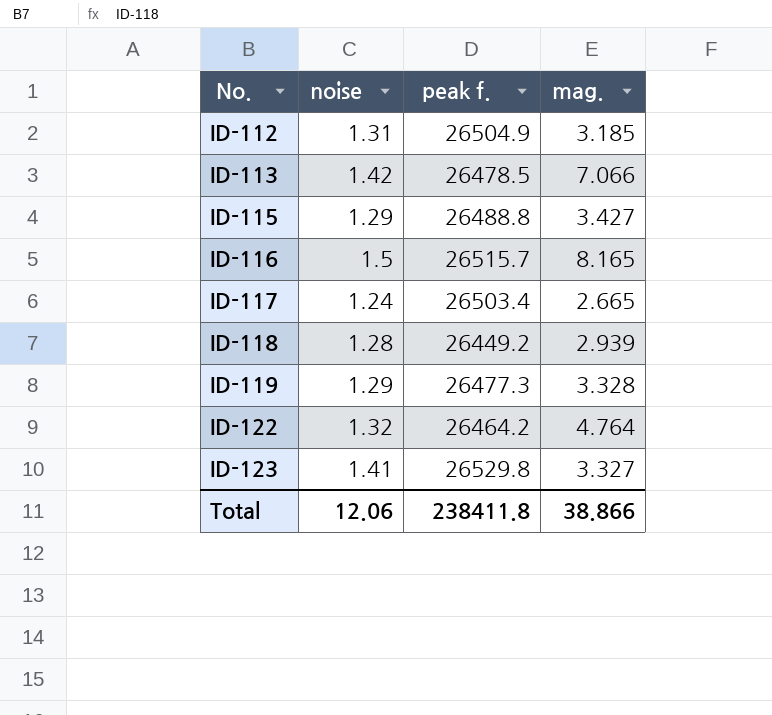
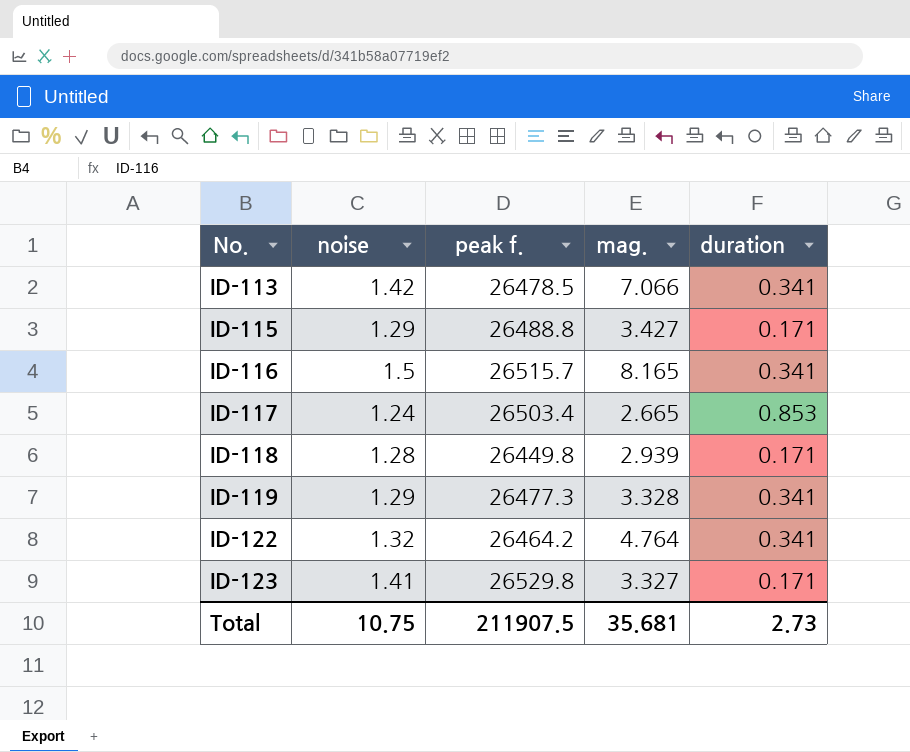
column duration | position: none -> 5
row ID-112: 1.31 | 26504.9 | 3.185 -> none
ID-118 | peak f.: 26449.2 -> 26449.8
Total | noise: 12.06 -> 10.75
Total | peak f.: 238411.8 -> 211907.5
Total | mag.: 38.866 -> 35.681

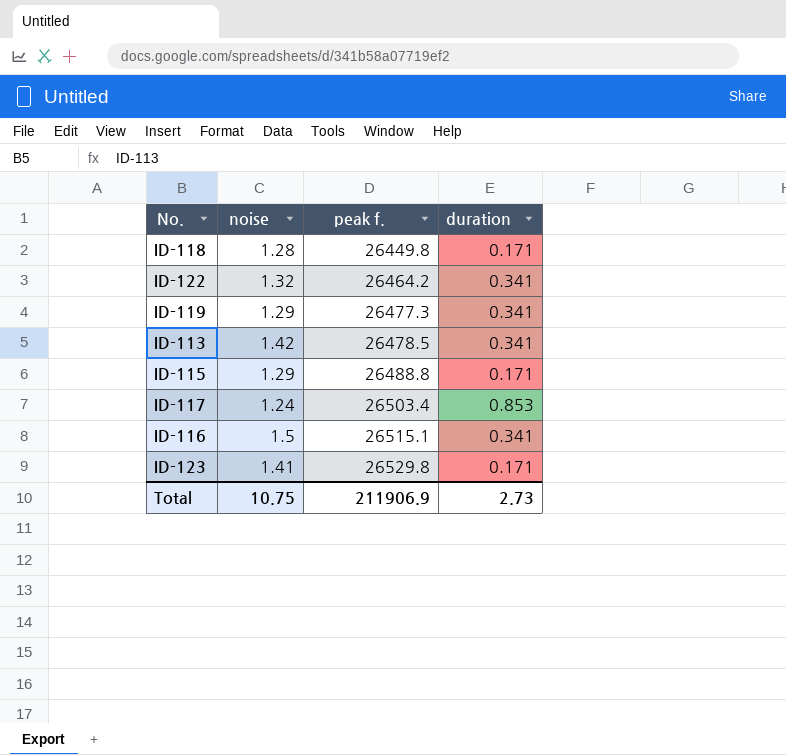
row order: No. ascending -> peak f. ascending
column mag. | position: 4 -> none
ID-116 | peak f.: 26515.7 -> 26515.1
Total | peak f.: 211907.5 -> 211906.9

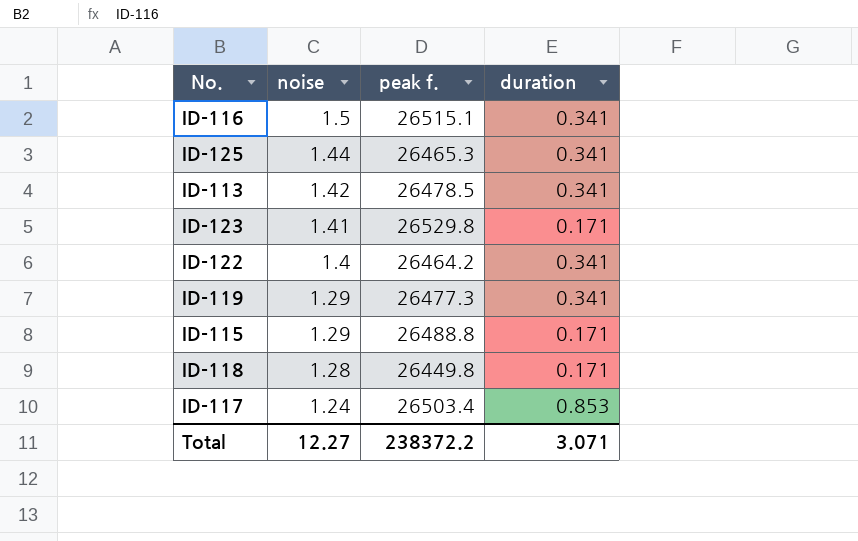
row order: peak f. ascending -> noise descending
row ID-125: none -> 1.44 | 26465.3 | 0.341
ID-122 | noise: 1.32 -> 1.4
Total | noise: 10.75 -> 12.27
Total | peak f.: 211906.9 -> 238372.2
Total | duration: 2.73 -> 3.071

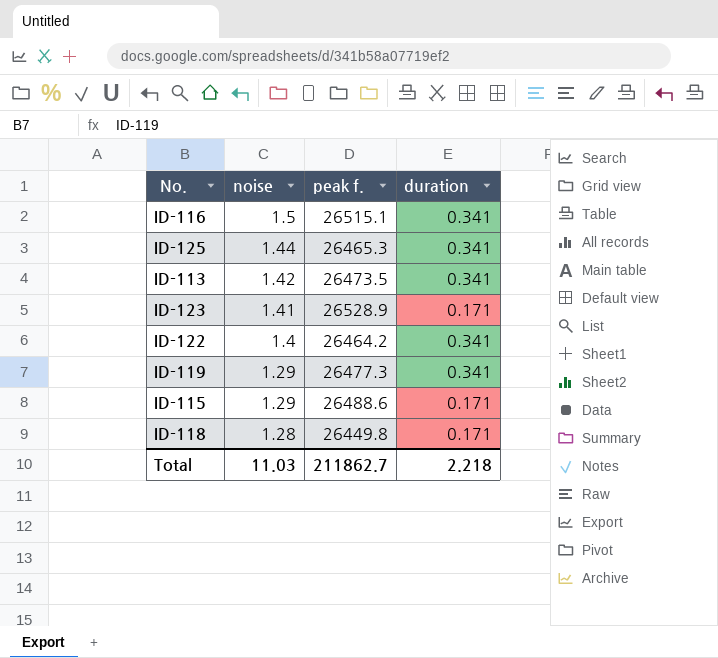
row ID-117: 1.24 | 26503.4 | 0.853 -> none
ID-113 | peak f.: 26478.5 -> 26473.5
ID-123 | peak f.: 26529.8 -> 26528.9
ID-115 | peak f.: 26488.8 -> 26488.6
Total | noise: 12.27 -> 11.03
Total | peak f.: 238372.2 -> 211862.7
Total | duration: 3.071 -> 2.218

